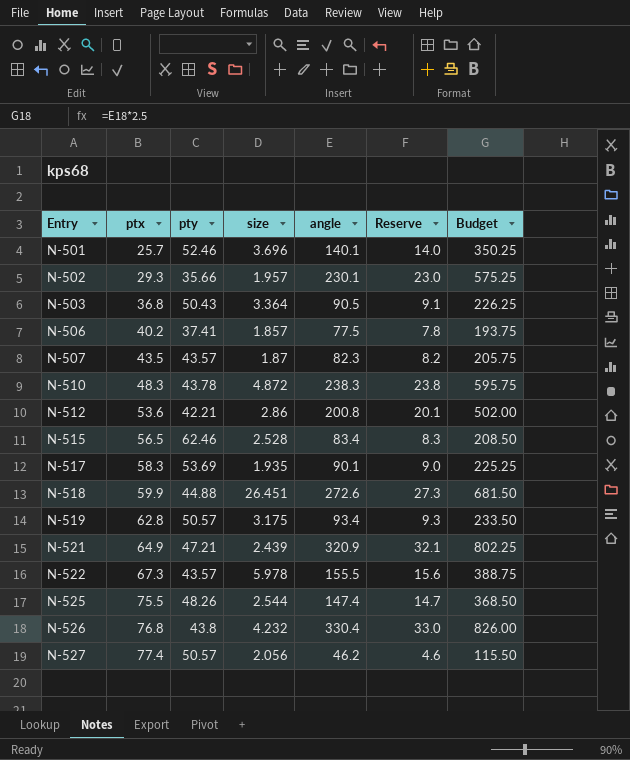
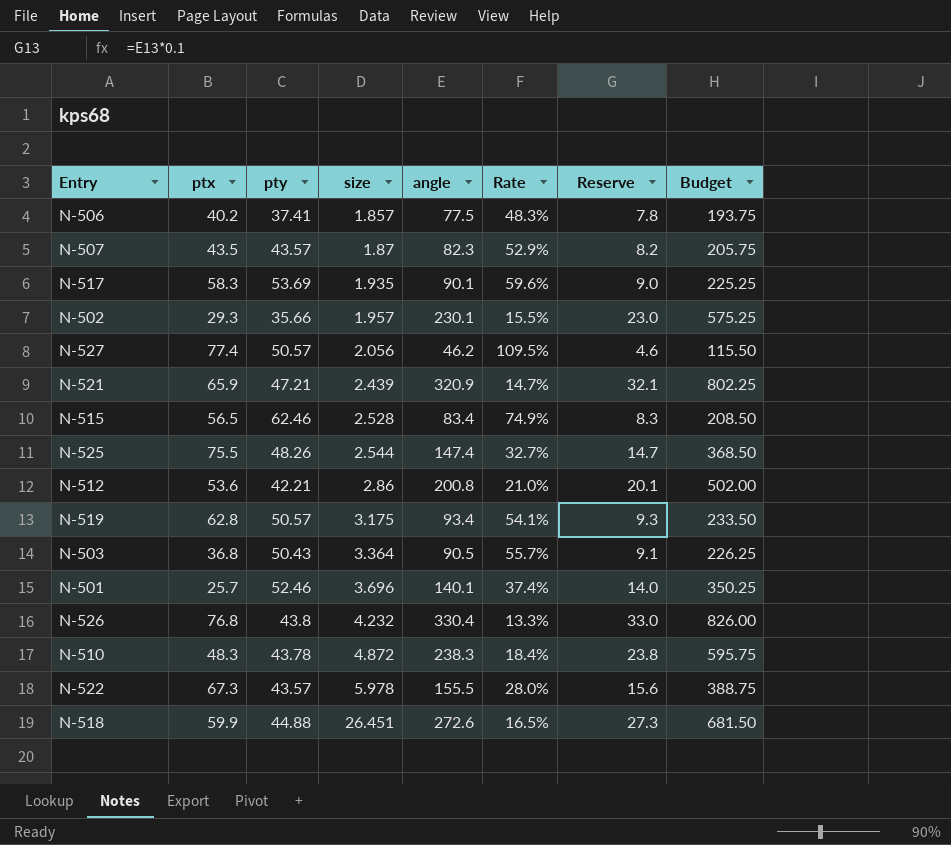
row order: Entry ascending -> size ascending
column Rate | formula: none -> [pty] / [angle]
N-521 | ptx: 64.9 -> 65.9

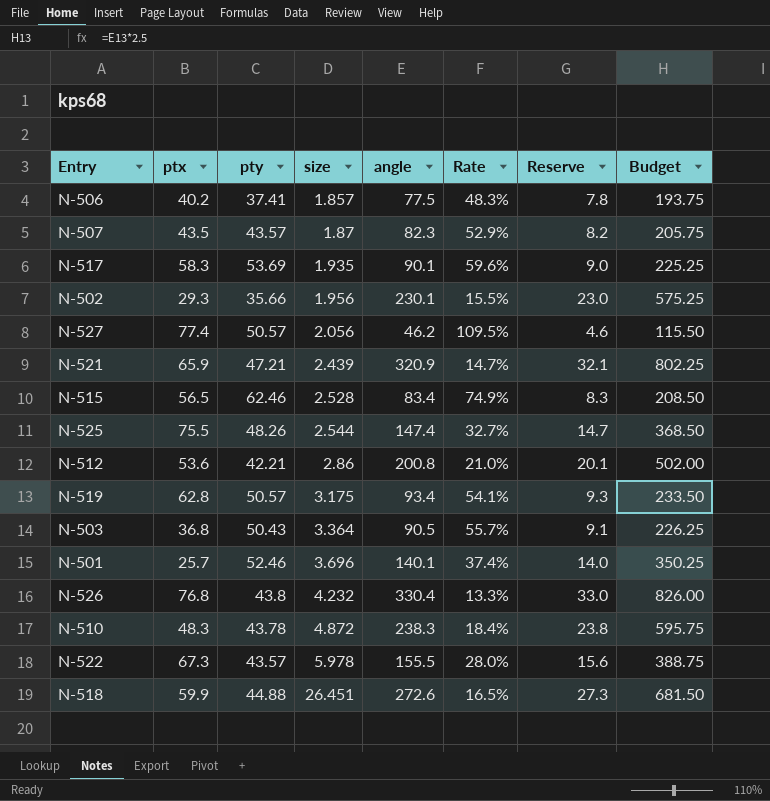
N-502 | size: 1.957 -> 1.956

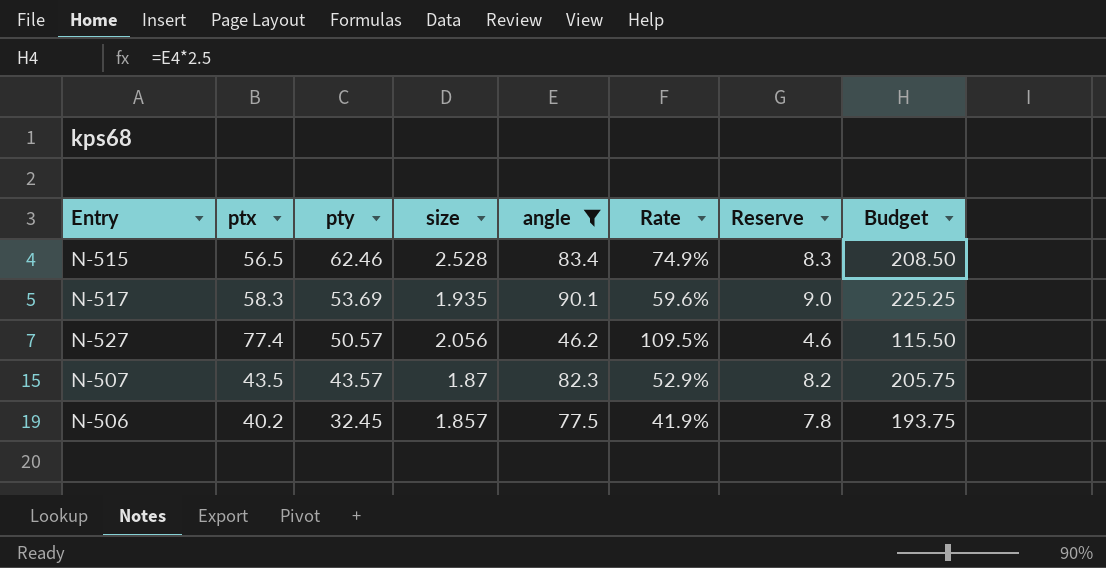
filter: none -> angle <= 90.1
row order: size ascending -> pty descending
N-506 | pty: 37.41 -> 32.45
N-506 | Rate: 48.3% -> 41.9%

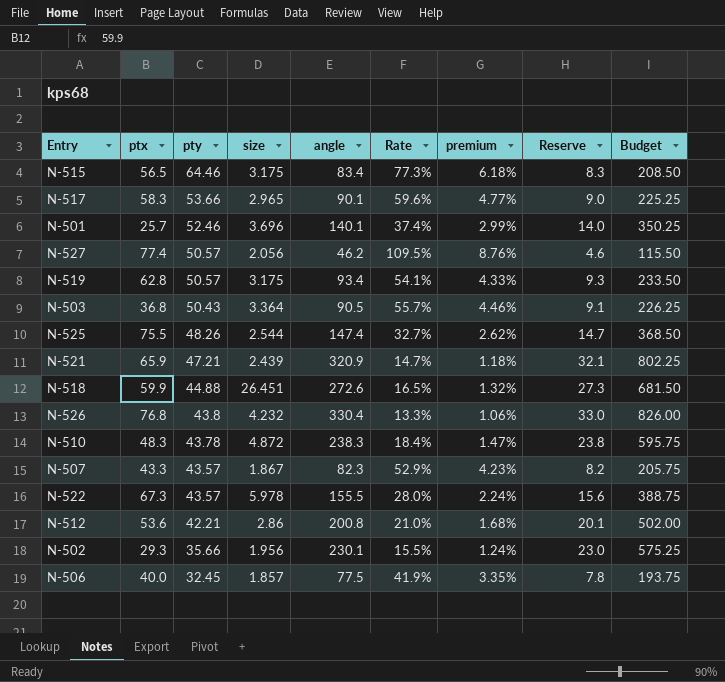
filter: angle <= 90.1 -> none
column premium | formula: none -> [Rate] * 0.08
N-515 | pty: 62.46 -> 64.46
N-515 | size: 2.528 -> 3.175
N-515 | Rate: 74.9% -> 77.3%
N-517 | pty: 53.69 -> 53.66
N-517 | size: 1.935 -> 2.965
N-507 | ptx: 43.5 -> 43.3
N-507 | size: 1.87 -> 1.867
N-506 | ptx: 40.2 -> 40.0

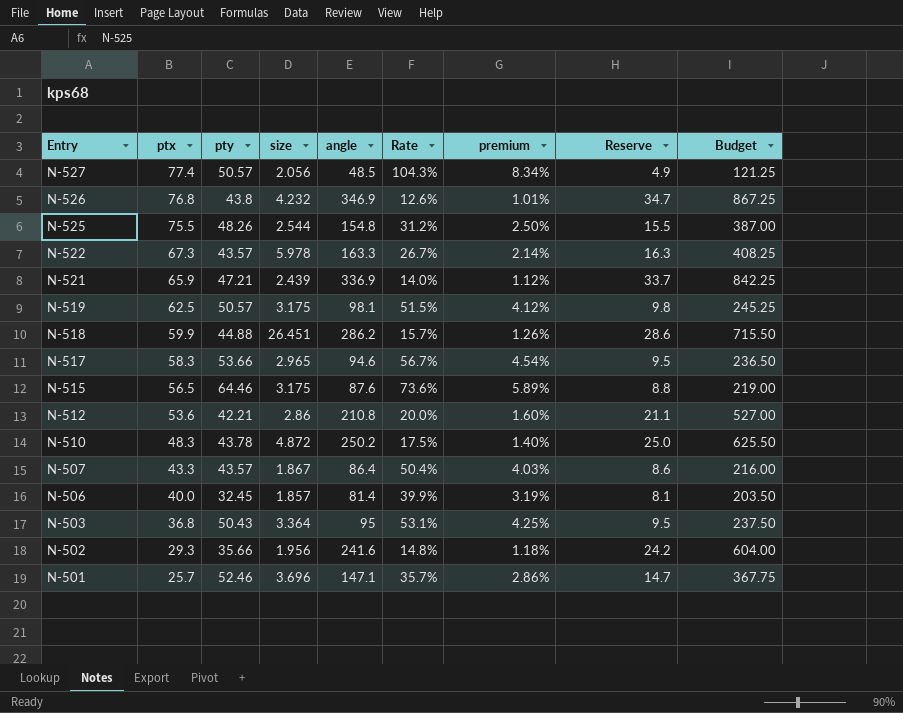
row order: pty descending -> Entry descending
N-527 | angle: 46.2 -> 48.5
N-527 | Rate: 109.5% -> 104.3%
N-527 | premium: 8.76% -> 8.34%
N-527 | Reserve: 4.6 -> 4.9
N-527 | Budget: 115.50 -> 121.25
N-526 | angle: 330.4 -> 346.9
N-526 | Rate: 13.3% -> 12.6%
N-526 | premium: 1.06% -> 1.01%
N-526 | Reserve: 33.0 -> 34.7
N-526 | Budget: 826.00 -> 867.25
N-525 | angle: 147.4 -> 154.8
N-525 | Rate: 32.7% -> 31.2%
N-525 | premium: 2.62% -> 2.50%
N-525 | Reserve: 14.7 -> 15.5
N-525 | Budget: 368.50 -> 387.00
N-522 | angle: 155.5 -> 163.3
N-522 | Rate: 28.0% -> 26.7%
N-522 | premium: 2.24% -> 2.14%
N-522 | Reserve: 15.6 -> 16.3
N-522 | Budget: 388.75 -> 408.25
N-521 | angle: 320.9 -> 336.9
N-521 | Rate: 14.7% -> 14.0%
N-521 | premium: 1.18% -> 1.12%
N-521 | Reserve: 32.1 -> 33.7
N-521 | Budget: 802.25 -> 842.25
N-519 | ptx: 62.8 -> 62.5
N-519 | angle: 93.4 -> 98.1
N-519 | Rate: 54.1% -> 51.5%
N-519 | premium: 4.33% -> 4.12%
N-519 | Reserve: 9.3 -> 9.8
N-519 | Budget: 233.50 -> 245.25
N-518 | angle: 272.6 -> 286.2
N-518 | Rate: 16.5% -> 15.7%
N-518 | premium: 1.32% -> 1.26%
N-518 | Reserve: 27.3 -> 28.6
N-518 | Budget: 681.50 -> 715.50
N-517 | angle: 90.1 -> 94.6
N-517 | Rate: 59.6% -> 56.7%
N-517 | premium: 4.77% -> 4.54%
N-517 | Reserve: 9.0 -> 9.5
N-517 | Budget: 225.25 -> 236.50
N-515 | angle: 83.4 -> 87.6
N-515 | Rate: 77.3% -> 73.6%
N-515 | premium: 6.18% -> 5.89%
N-515 | Reserve: 8.3 -> 8.8
N-515 | Budget: 208.50 -> 219.00
N-512 | angle: 200.8 -> 210.8
N-512 | Rate: 21.0% -> 20.0%
N-512 | premium: 1.68% -> 1.60%
N-512 | Reserve: 20.1 -> 21.1
N-512 | Budget: 502.00 -> 527.00
N-510 | angle: 238.3 -> 250.2
N-510 | Rate: 18.4% -> 17.5%
N-510 | premium: 1.47% -> 1.40%
N-510 | Reserve: 23.8 -> 25.0
N-510 | Budget: 595.75 -> 625.50
N-507 | angle: 82.3 -> 86.4
N-507 | Rate: 52.9% -> 50.4%
N-507 | premium: 4.23% -> 4.03%
N-507 | Reserve: 8.2 -> 8.6
N-507 | Budget: 205.75 -> 216.00
N-506 | angle: 77.5 -> 81.4
N-506 | Rate: 41.9% -> 39.9%
N-506 | premium: 3.35% -> 3.19%
N-506 | Reserve: 7.8 -> 8.1
N-506 | Budget: 193.75 -> 203.50
N-503 | angle: 90.5 -> 95
N-503 | Rate: 55.7% -> 53.1%
N-503 | premium: 4.46% -> 4.25%
N-503 | Reserve: 9.1 -> 9.5
N-503 | Budget: 226.25 -> 237.50
N-502 | angle: 230.1 -> 241.6
N-502 | Rate: 15.5% -> 14.8%
N-502 | premium: 1.24% -> 1.18%
N-502 | Reserve: 23.0 -> 24.2
N-502 | Budget: 575.25 -> 604.00
N-501 | angle: 140.1 -> 147.1
N-501 | Rate: 37.4% -> 35.7%
N-501 | premium: 2.99% -> 2.86%
N-501 | Reserve: 14.0 -> 14.7
N-501 | Budget: 350.25 -> 367.75

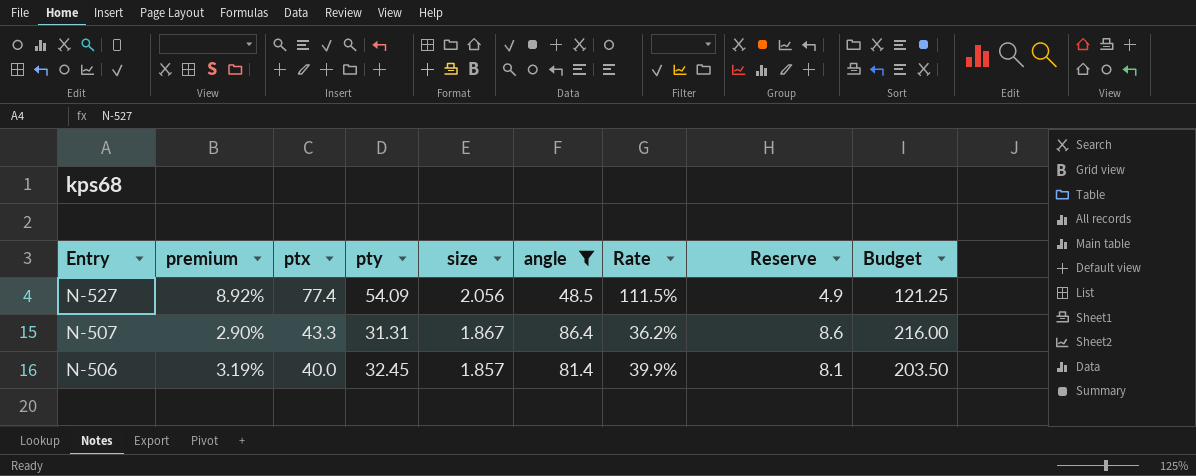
filter: none -> angle <= 86.4
column premium | position: 7 -> 2
N-527 | premium: 8.34% -> 8.92%
N-527 | pty: 50.57 -> 54.09
N-527 | Rate: 104.3% -> 111.5%
N-507 | premium: 4.03% -> 2.90%
N-507 | pty: 43.57 -> 31.31
N-507 | Rate: 50.4% -> 36.2%

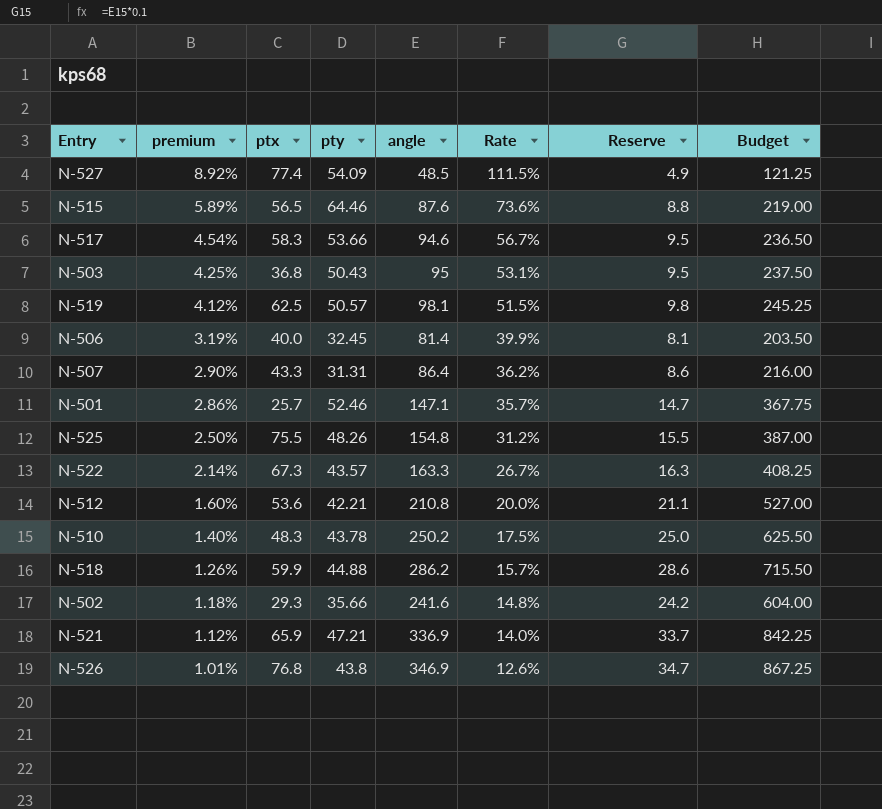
filter: angle <= 86.4 -> none
row order: Entry descending -> premium descending
column size | position: 5 -> none

